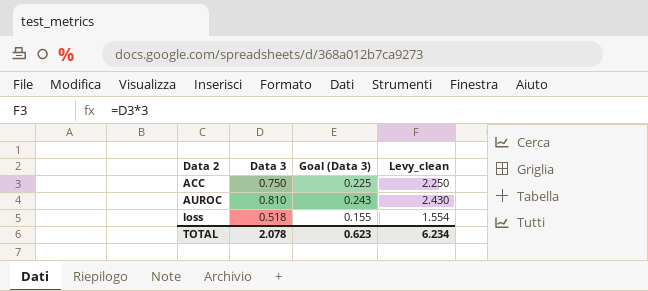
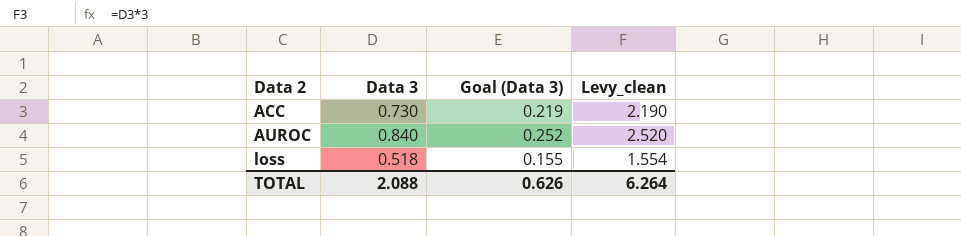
ACC | Data 3: 0.750 -> 0.730
ACC | Goal (Data 3): 0.225 -> 0.219
ACC | Levy_clean: 2.250 -> 2.190
AUROC | Data 3: 0.810 -> 0.840
AUROC | Goal (Data 3): 0.243 -> 0.252
AUROC | Levy_clean: 2.430 -> 2.520
TOTAL | Data 3: 2.078 -> 2.088
TOTAL | Goal (Data 3): 0.623 -> 0.626
TOTAL | Levy_clean: 6.234 -> 6.264

